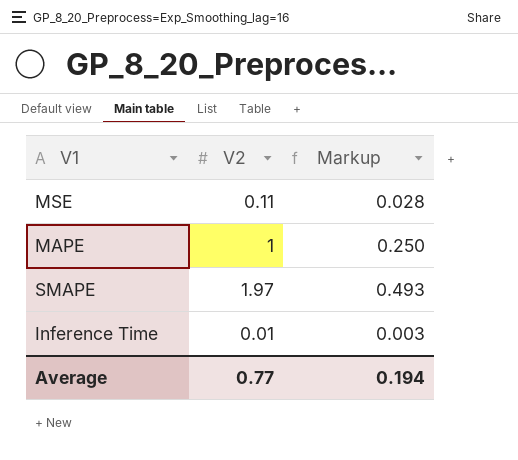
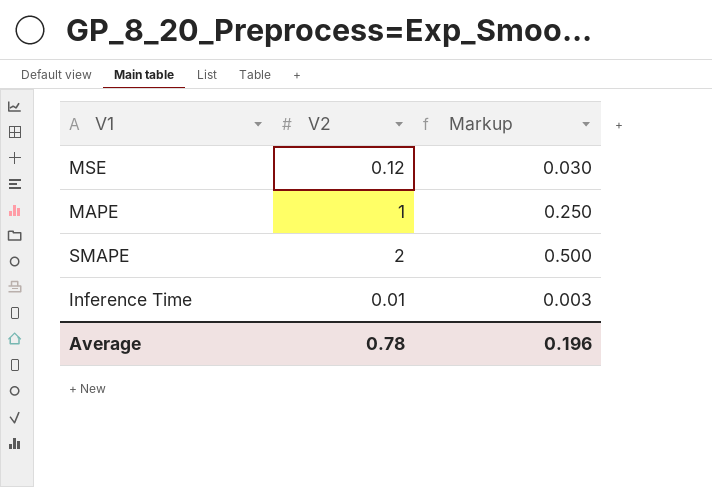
MSE | V2: 0.11 -> 0.12
MSE | Markup: 0.028 -> 0.030
SMAPE | V2: 1.97 -> 2
SMAPE | Markup: 0.493 -> 0.500
Average | V2: 0.77 -> 0.78
Average | Markup: 0.194 -> 0.196

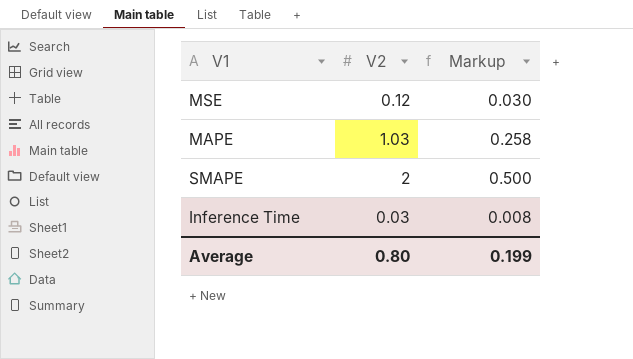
MAPE | V2: 1 -> 1.03
MAPE | Markup: 0.250 -> 0.258
Inference Time | V2: 0.01 -> 0.03
Inference Time | Markup: 0.003 -> 0.008
Average | V2: 0.78 -> 0.80
Average | Markup: 0.196 -> 0.199

